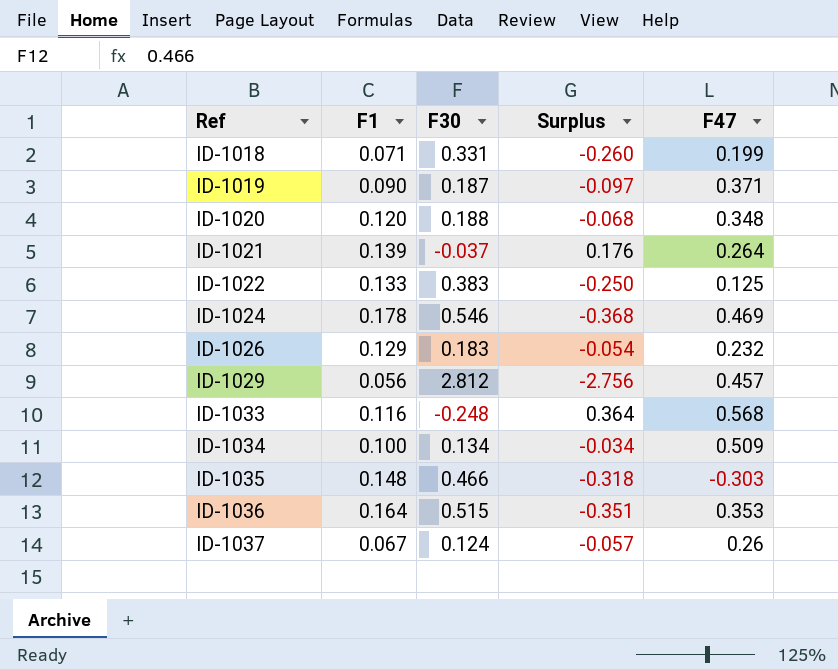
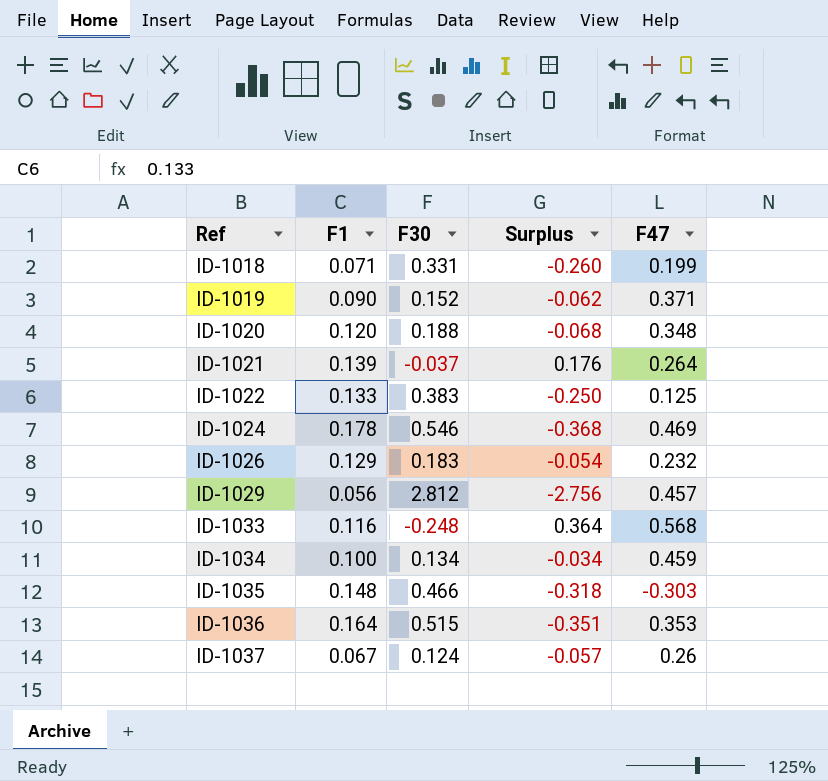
ID-1019 | F30: 0.187 -> 0.152
ID-1019 | Surplus: -0.097 -> -0.062
ID-1034 | F47: 0.509 -> 0.459

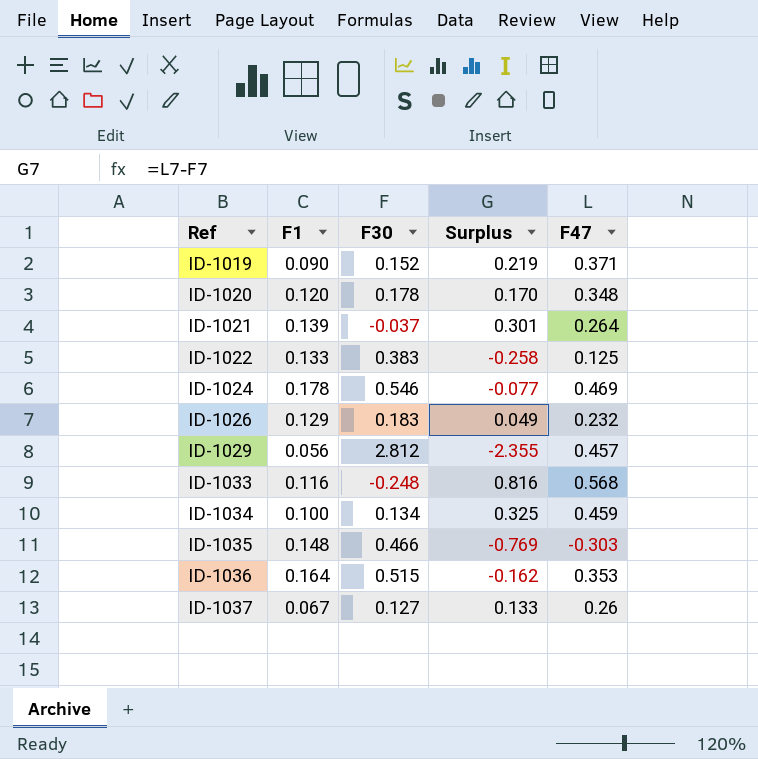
column Surplus | formula: [F1] - [F30] -> [F47] - [F30]
row ID-1018: 0.071 | 0.331 | -0.260 | 0.199 -> none
ID-1020 | F30: 0.188 -> 0.178
ID-1037 | F30: 0.124 -> 0.127

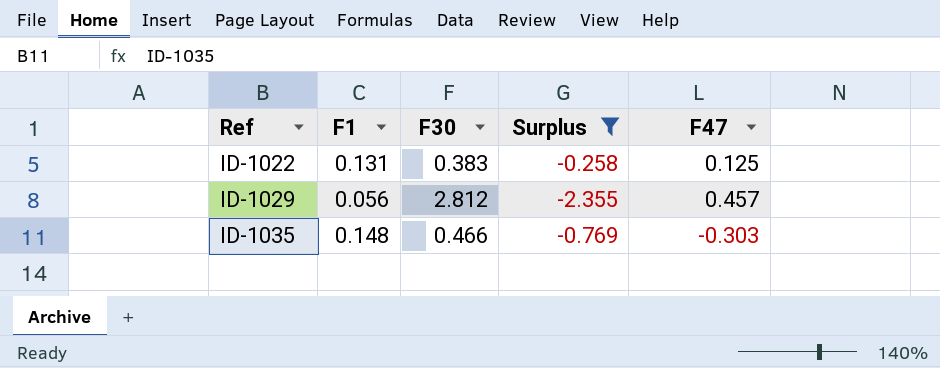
filter: none -> Surplus <= -0.258
ID-1022 | F1: 0.133 -> 0.131

